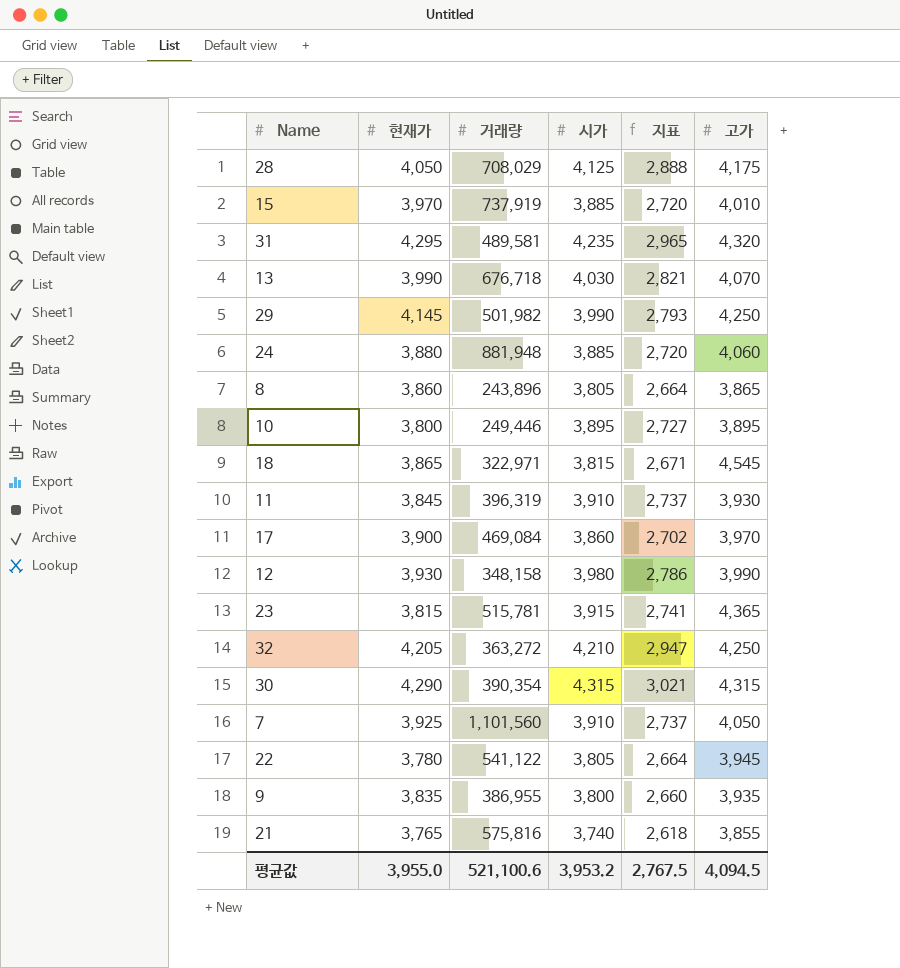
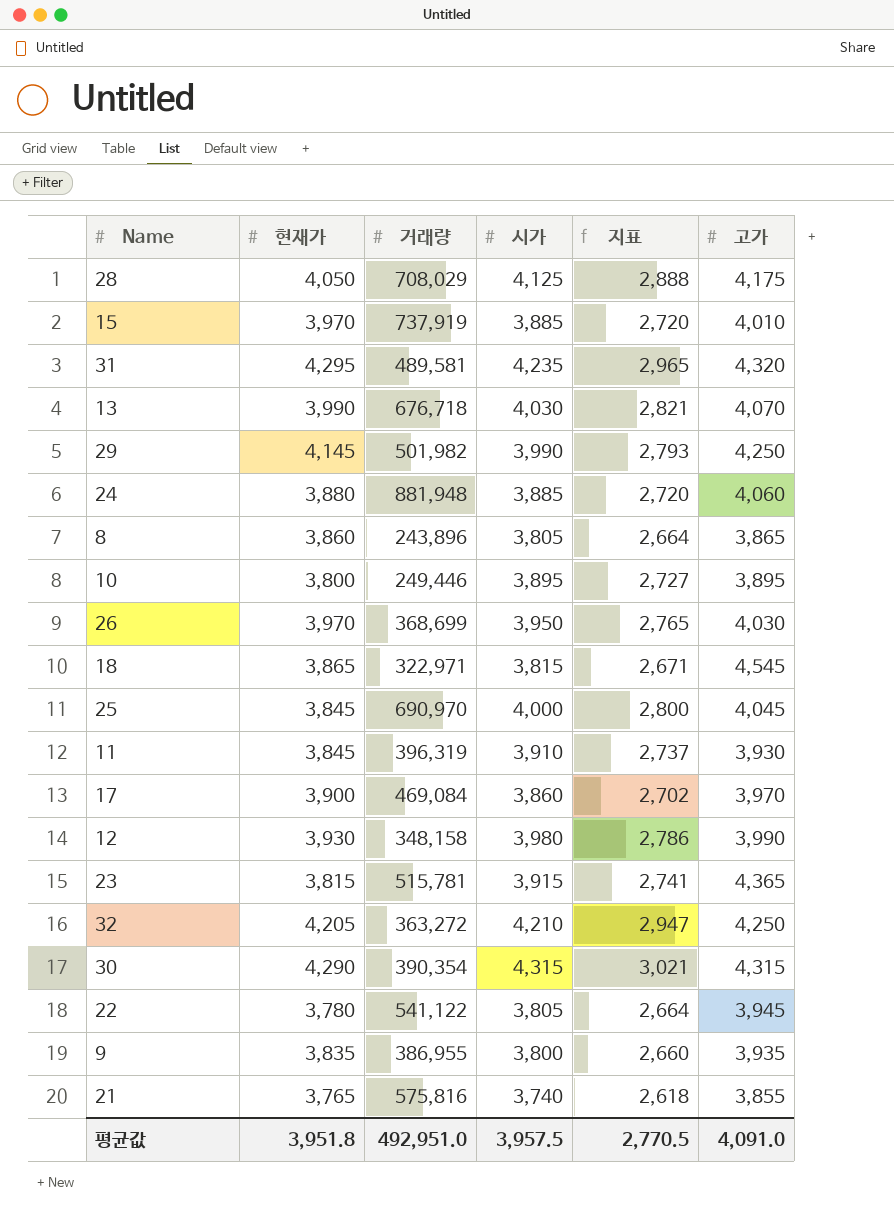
row 7: 3,925 | 1,101,560 | 3,910 | 2,737 | 4,050 -> none
row 26: none -> 3,970 | 368,699 | 3,950 | 2,765 | 4,030
row 25: none -> 3,845 | 690,970 | 4,000 | 2,800 | 4,045
평균값 | 현재가: 3,955.0 -> 3,951.8
평균값 | 거래량: 521,100.6 -> 492,951.0
평균값 | 시가: 3,953.2 -> 3,957.5
평균값 | 지표: 2,767.5 -> 2,770.5
평균값 | 고가: 4,094.5 -> 4,091.0

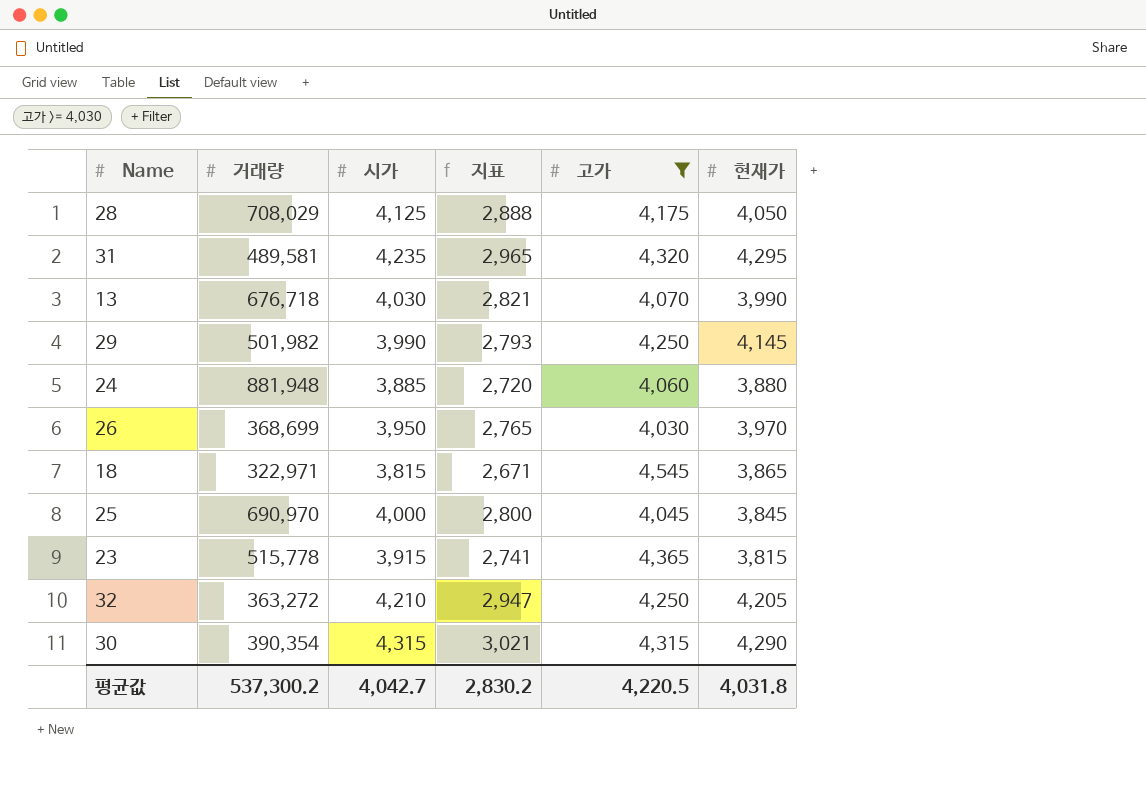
filter: none -> 고가 >= 4,030
column 현재가 | position: 2 -> 6
23 | 거래량: 515,781 -> 515,778
평균값 | 거래량: 492,951.0 -> 537,300.2
평균값 | 시가: 3,957.5 -> 4,042.7
평균값 | 지표: 2,770.5 -> 2,830.2
평균값 | 고가: 4,091.0 -> 4,220.5
평균값 | 현재가: 3,951.8 -> 4,031.8

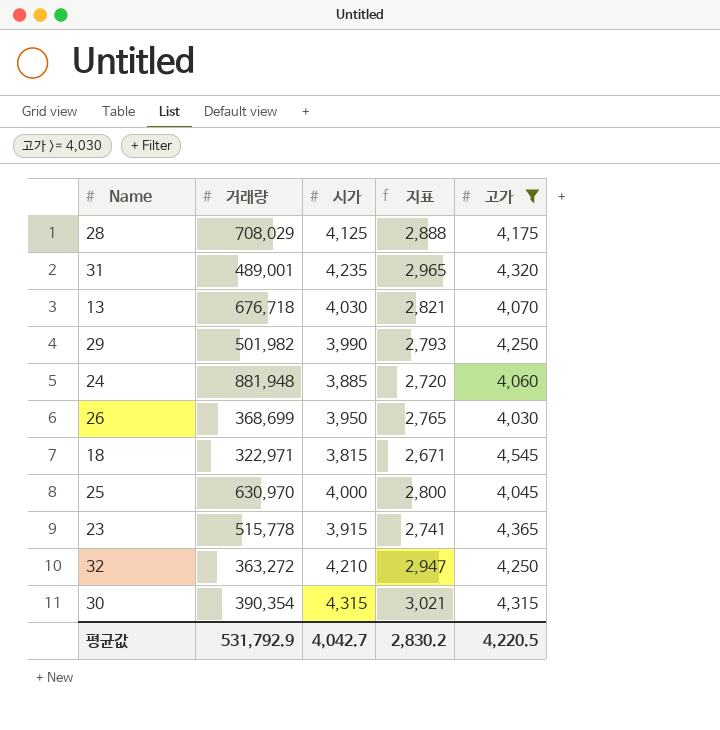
column 현재가 | position: 6 -> none
31 | 거래량: 489,581 -> 489,001
25 | 거래량: 690,970 -> 630,970
평균값 | 거래량: 537,300.2 -> 531,792.9

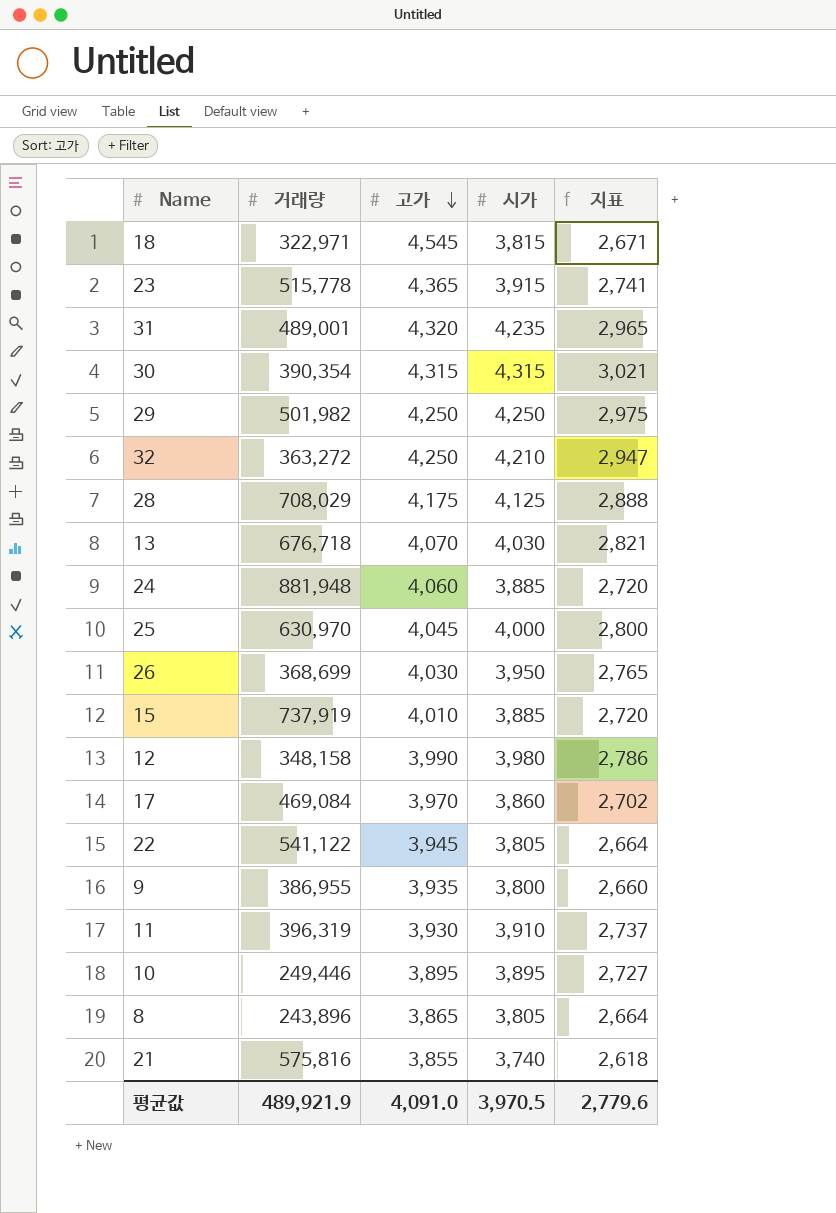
filter: 고가 >= 4,030 -> none
row order: none -> 고가 descending
column 고가 | position: 5 -> 3
29 | 시가: 3,990 -> 4,250
29 | 지표: 2,793 -> 2,975
평균값 | 거래량: 531,792.9 -> 489,921.9
평균값 | 고가: 4,220.5 -> 4,091.0
평균값 | 시가: 4,042.7 -> 3,970.5
평균값 | 지표: 2,830.2 -> 2,779.6

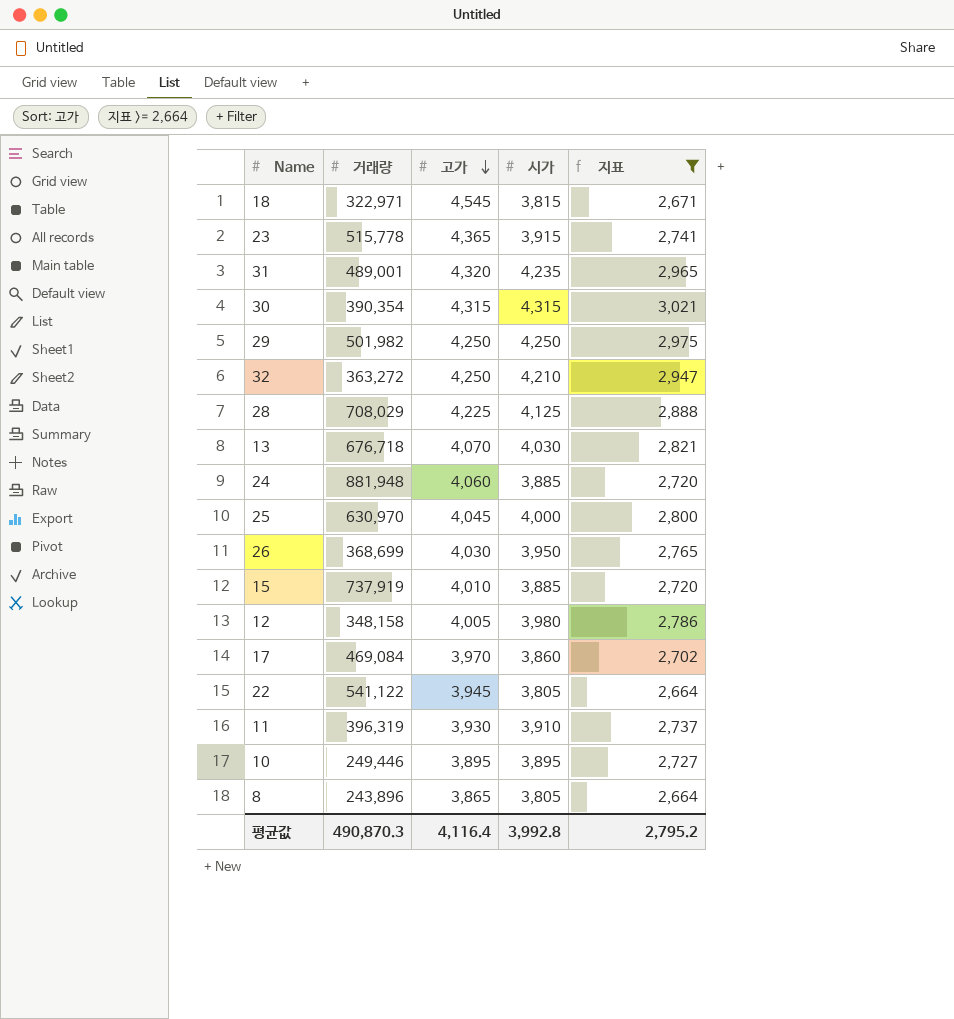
filter: none -> 지표 >= 2,664
28 | 고가: 4,175 -> 4,225
12 | 고가: 3,990 -> 4,005
평균값 | 거래량: 489,921.9 -> 490,870.3
평균값 | 고가: 4,091.0 -> 4,116.4
평균값 | 시가: 3,970.5 -> 3,992.8
평균값 | 지표: 2,779.6 -> 2,795.2

